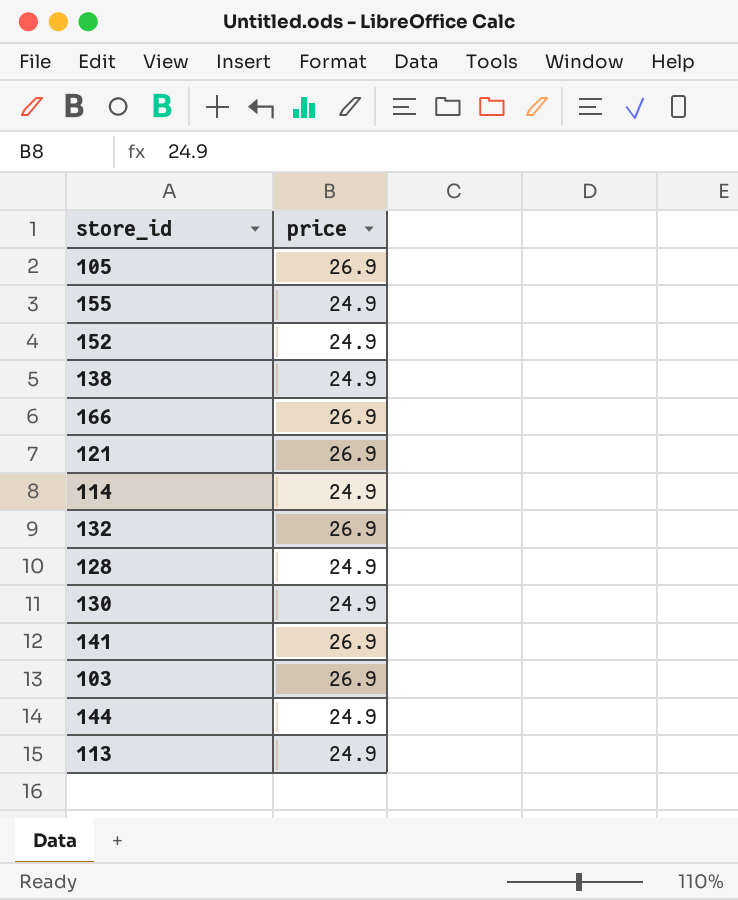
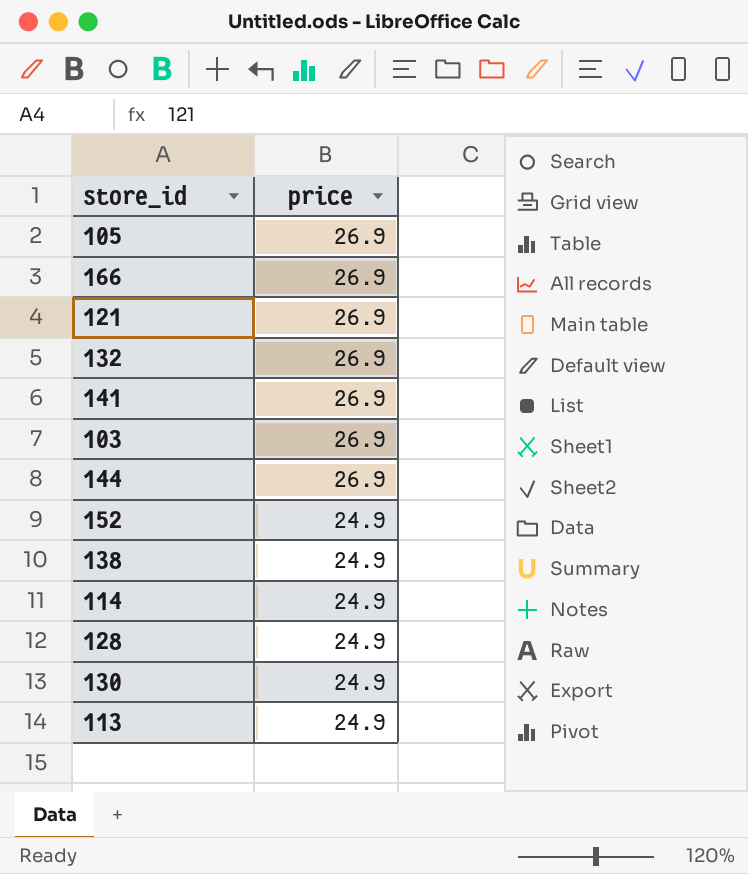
row order: none -> price descending
row 155: 24.9 -> none
144 | price: 24.9 -> 26.9

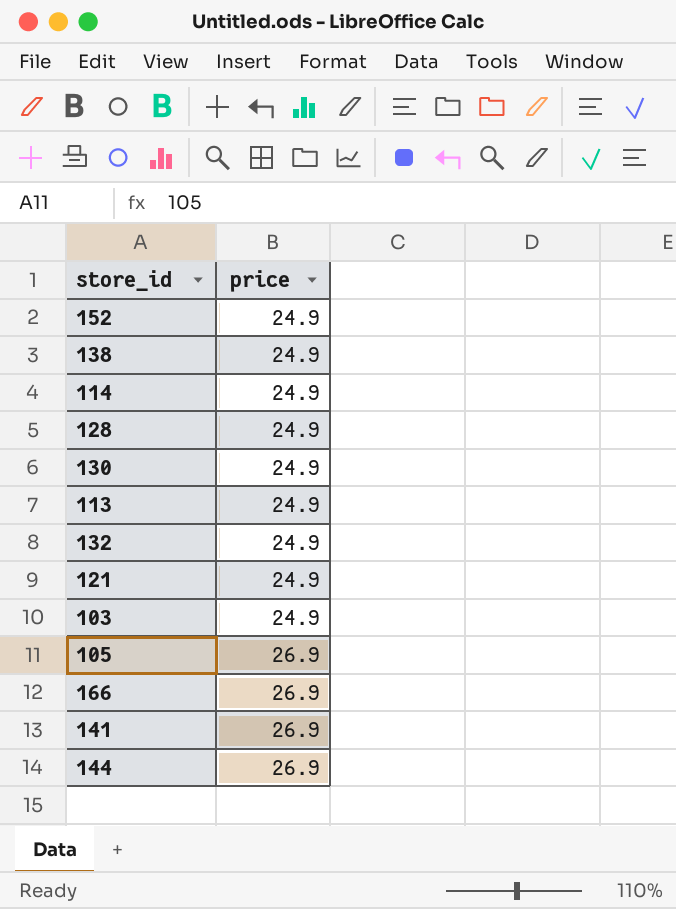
row order: price descending -> price ascending
132 | price: 26.9 -> 24.9
121 | price: 26.9 -> 24.9
103 | price: 26.9 -> 24.9

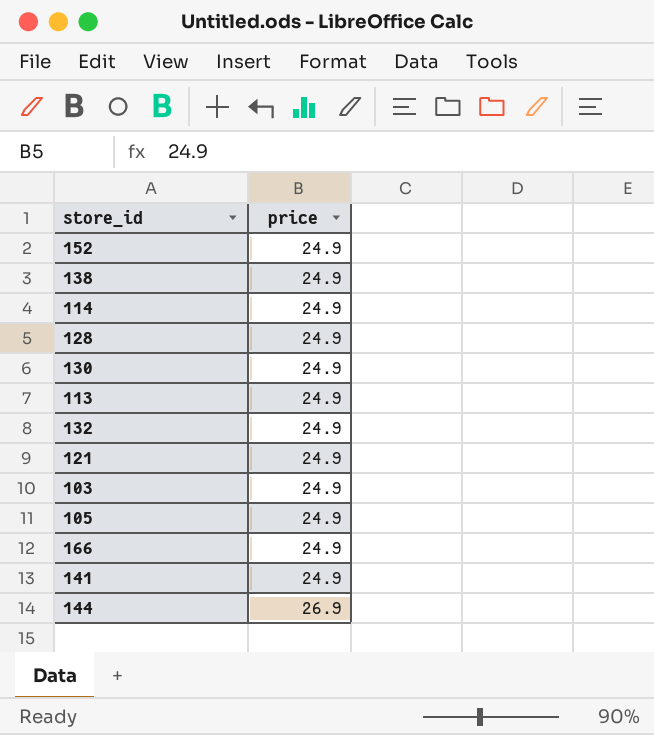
105 | price: 26.9 -> 24.9
166 | price: 26.9 -> 24.9
141 | price: 26.9 -> 24.9

